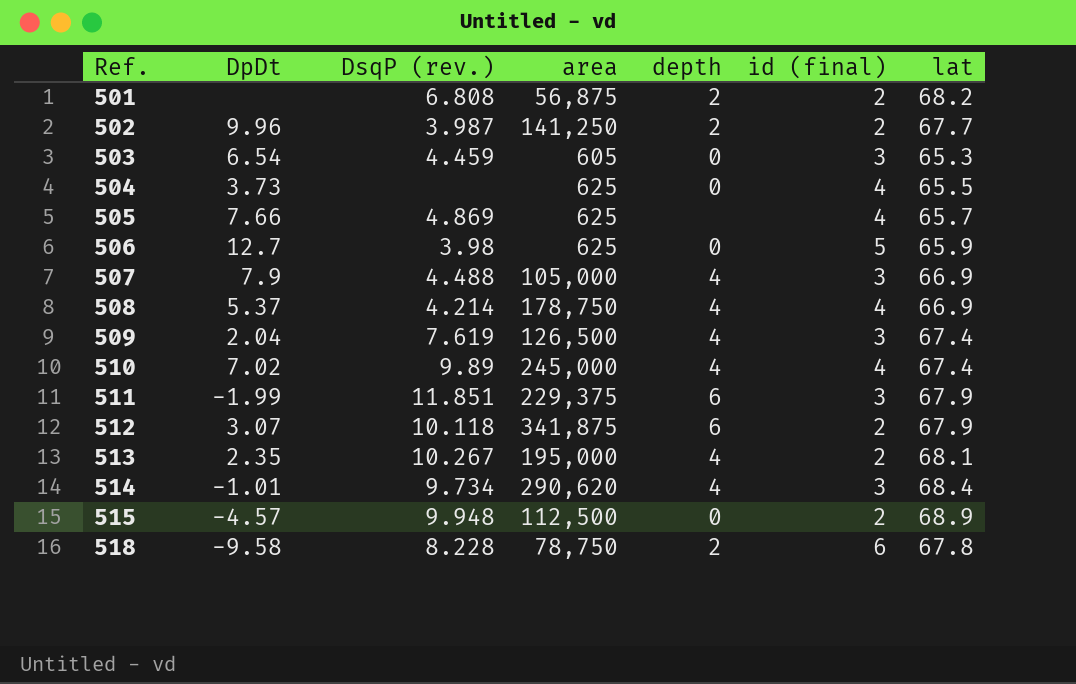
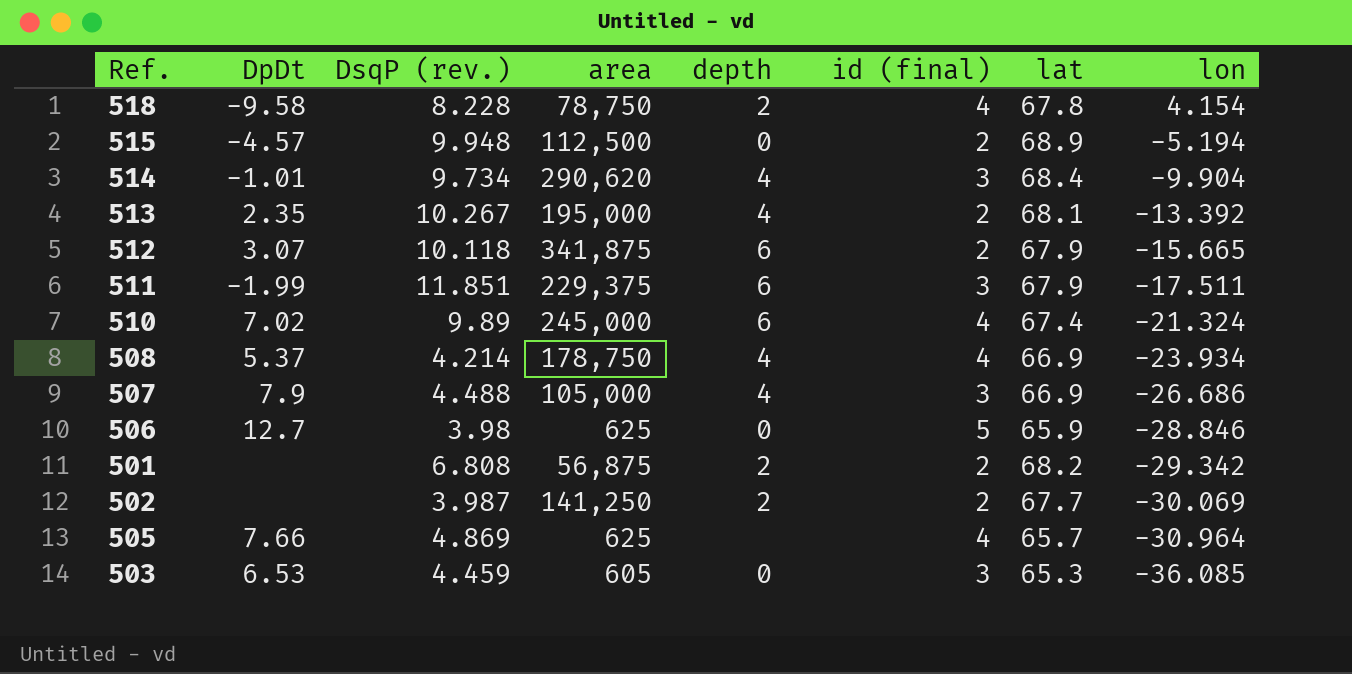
row order: Ref. ascending -> lon descending
column lon | position: none -> 8
row 504: 3.73 | none | 625 | 0 | 4 | 65.5 -> none
row 509: 2.04 | 7.619 | 126,500 | 4 | 3 | 67.4 -> none
518 | id (final): 6 -> 4
510 | depth: 4 -> 6
502 | DpDt: 9.96 -> none
503 | DpDt: 6.54 -> 6.53

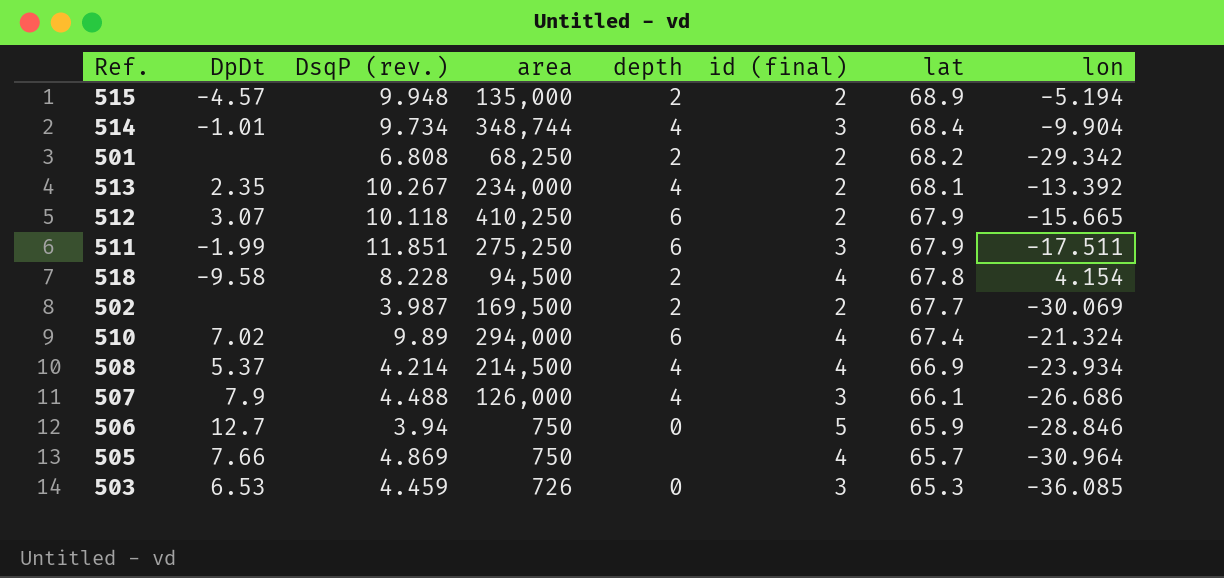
row order: lon descending -> lat descending
515 | area: 112,500 -> 135,000
515 | depth: 0 -> 2
514 | area: 290,620 -> 348,744
501 | area: 56,875 -> 68,250
513 | area: 195,000 -> 234,000
512 | area: 341,875 -> 410,250
511 | area: 229,375 -> 275,250
518 | area: 78,750 -> 94,500
502 | area: 141,250 -> 169,500
510 | area: 245,000 -> 294,000
508 | area: 178,750 -> 214,500
507 | area: 105,000 -> 126,000
507 | lat: 66.9 -> 66.1
506 | DsqP (rev.): 3.98 -> 3.94
506 | area: 625 -> 750
505 | area: 625 -> 750
503 | area: 605 -> 726

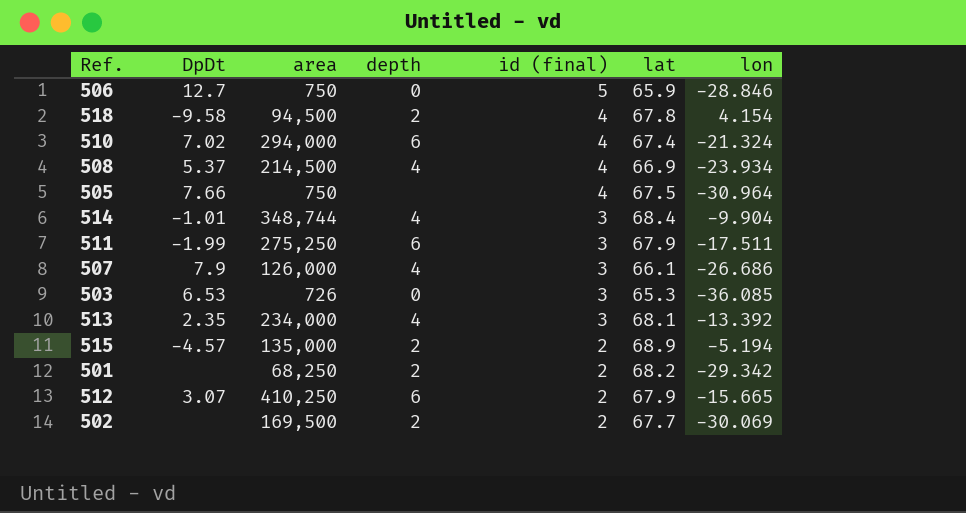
row order: lat descending -> id (final) descending
column DsqP (rev.) | position: 3 -> none
505 | lat: 65.7 -> 67.5
513 | id (final): 2 -> 3

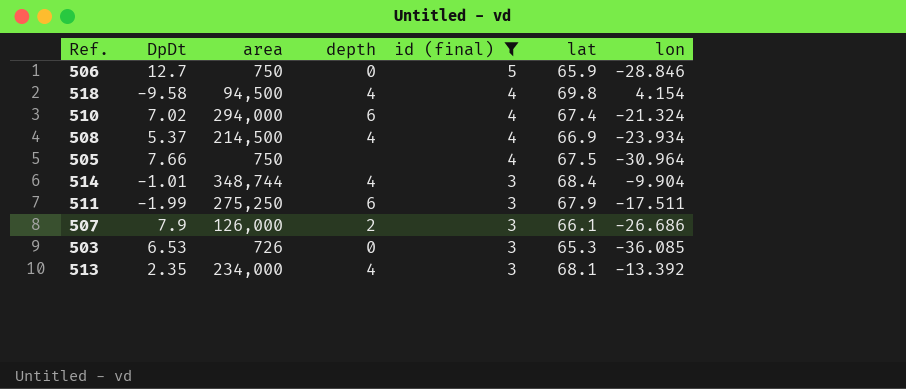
filter: none -> id (final) != 2
518 | depth: 2 -> 4
518 | lat: 67.8 -> 69.8
507 | depth: 4 -> 2

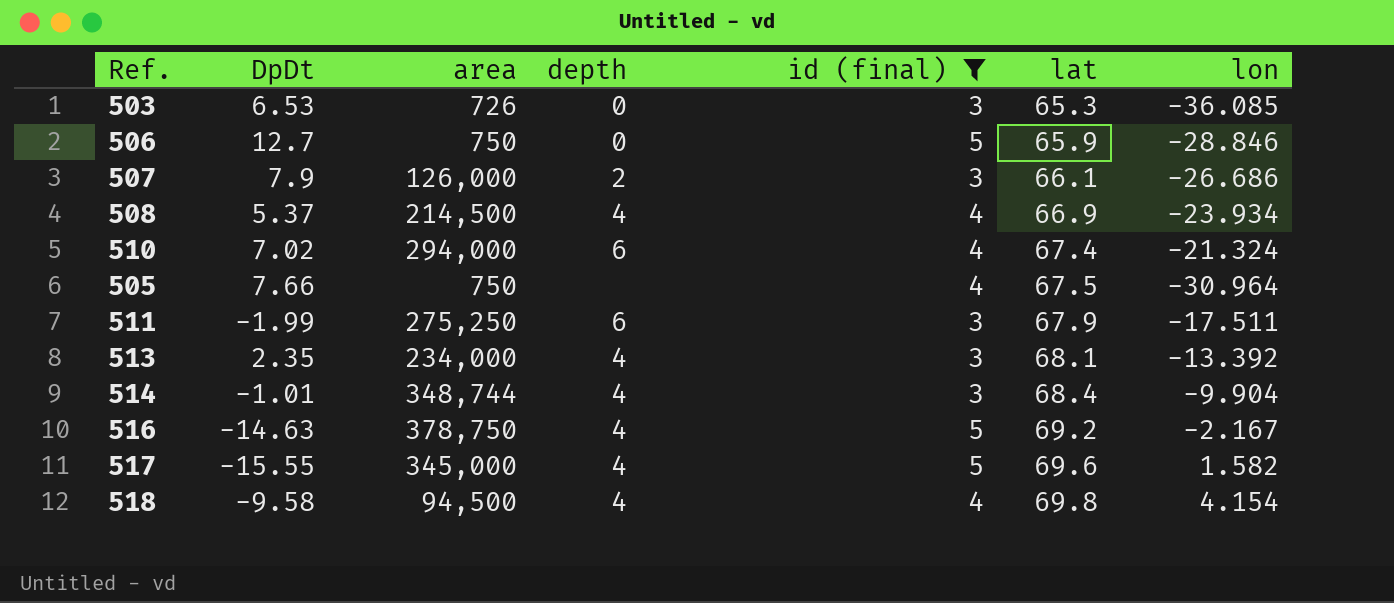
row order: id (final) descending -> lat ascending
row 516: none -> -14.63 | 378,750 | 4 | 5 | 69.2 | -2.167
row 517: none -> -15.55 | 345,000 | 4 | 5 | 69.6 | 1.582

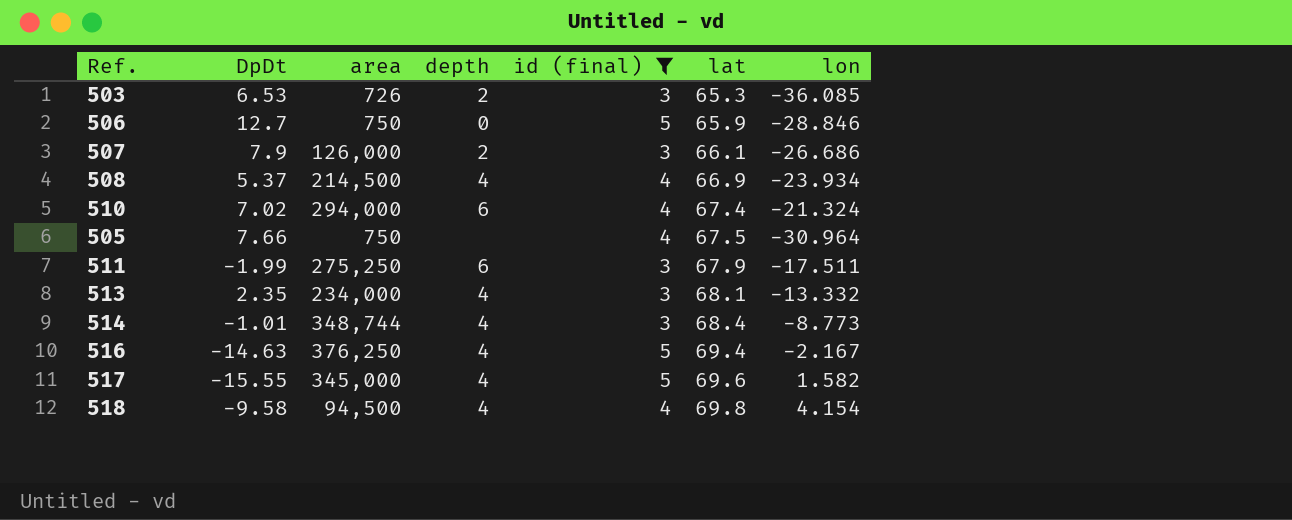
503 | depth: 0 -> 2
513 | lon: -13.392 -> -13.332
514 | lon: -9.904 -> -8.773
516 | area: 378,750 -> 376,250
516 | lat: 69.2 -> 69.4

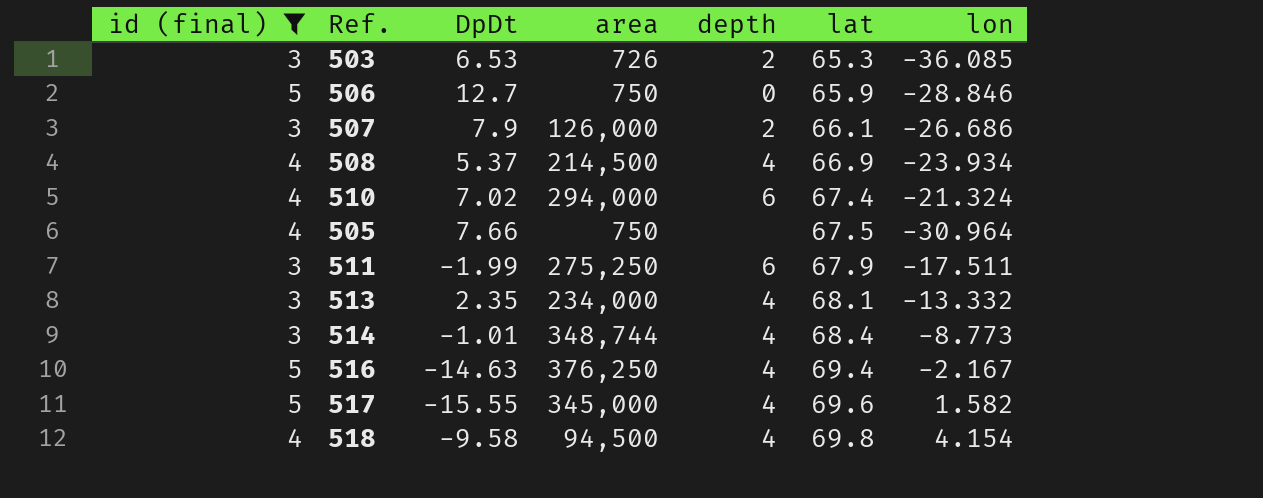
column id (final) | position: 5 -> 1

